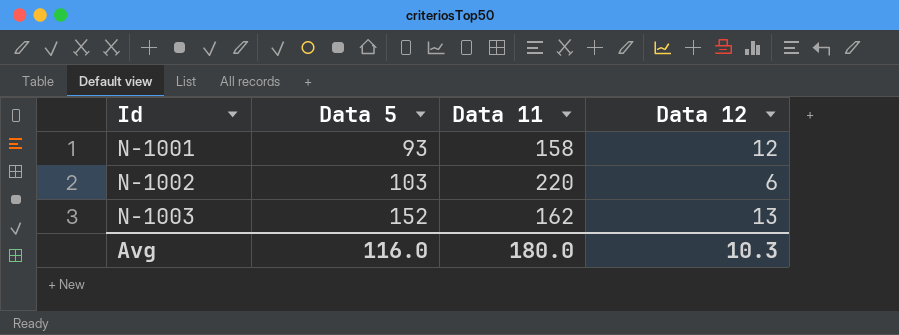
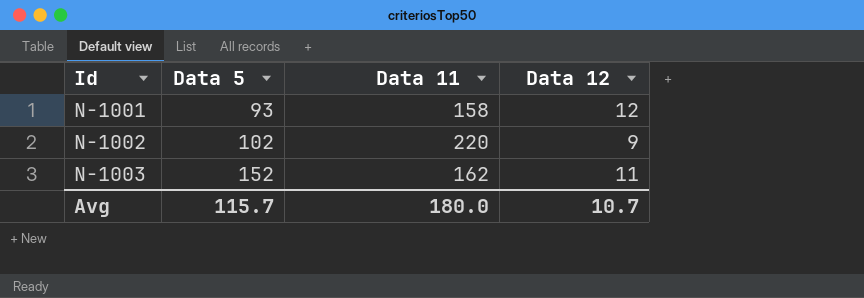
N-1002 | Data 5: 103 -> 102
N-1002 | Data 12: 6 -> 9
N-1003 | Data 12: 13 -> 11
Avg | Data 5: 116.0 -> 115.7
Avg | Data 12: 10.3 -> 10.7

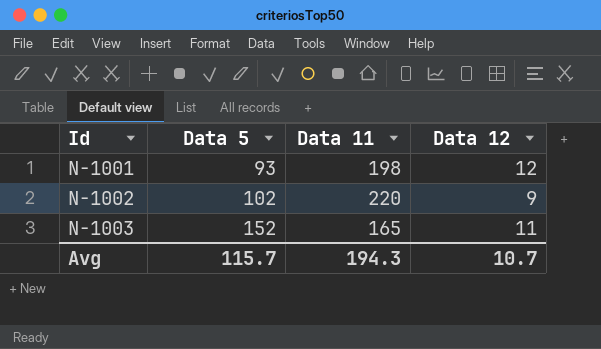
N-1001 | Data 11: 158 -> 198
N-1003 | Data 11: 162 -> 165
Avg | Data 11: 180.0 -> 194.3

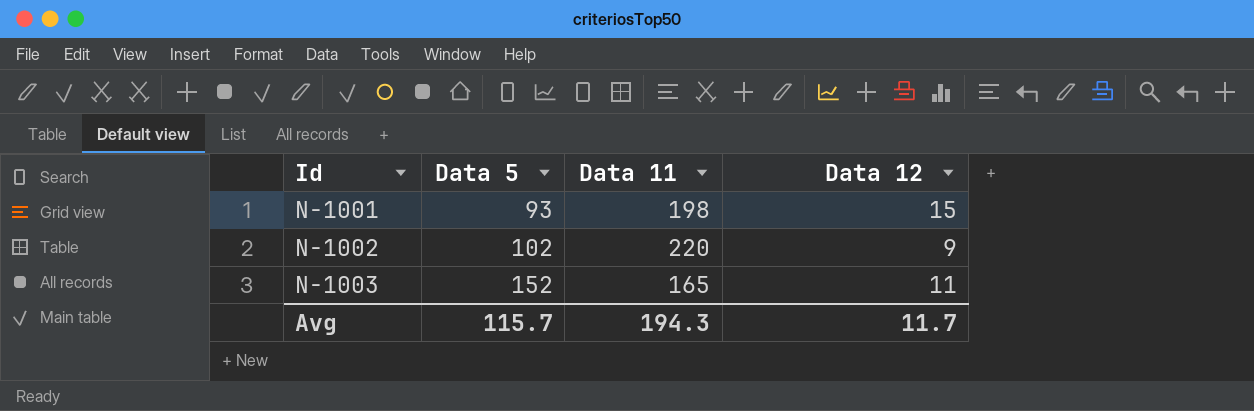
N-1001 | Data 12: 12 -> 15
Avg | Data 12: 10.7 -> 11.7

